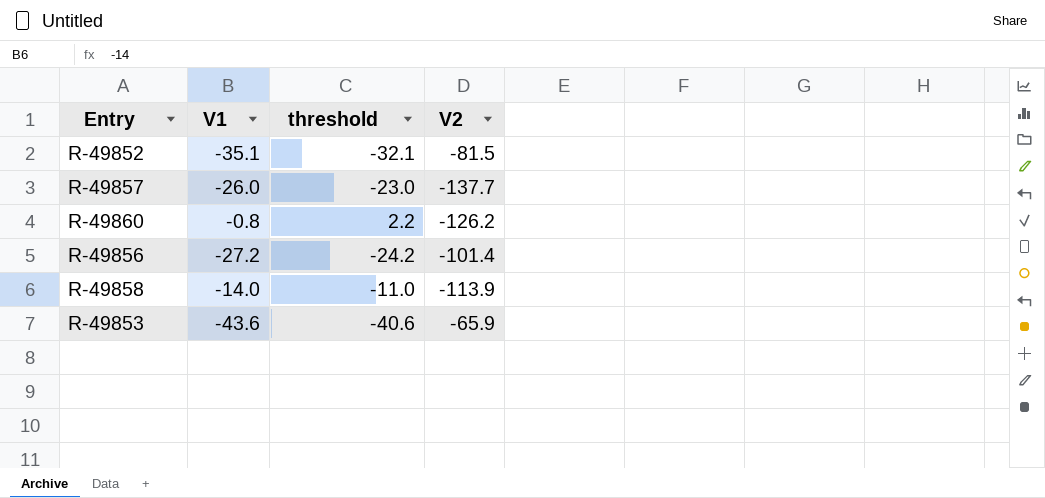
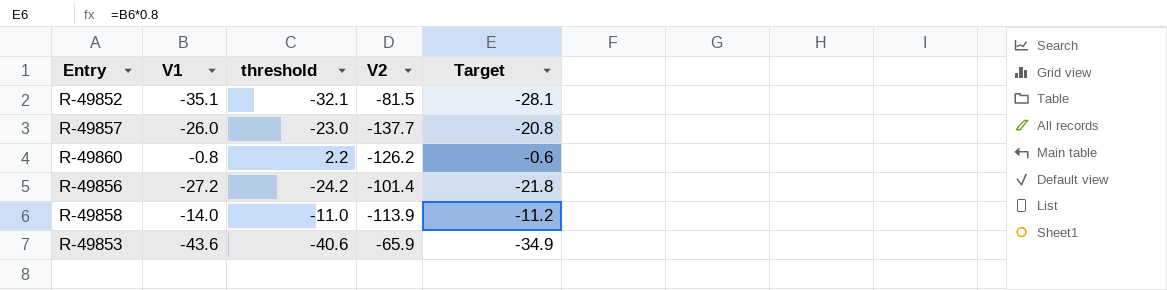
column Target | formula: none -> [V1] * 0.8

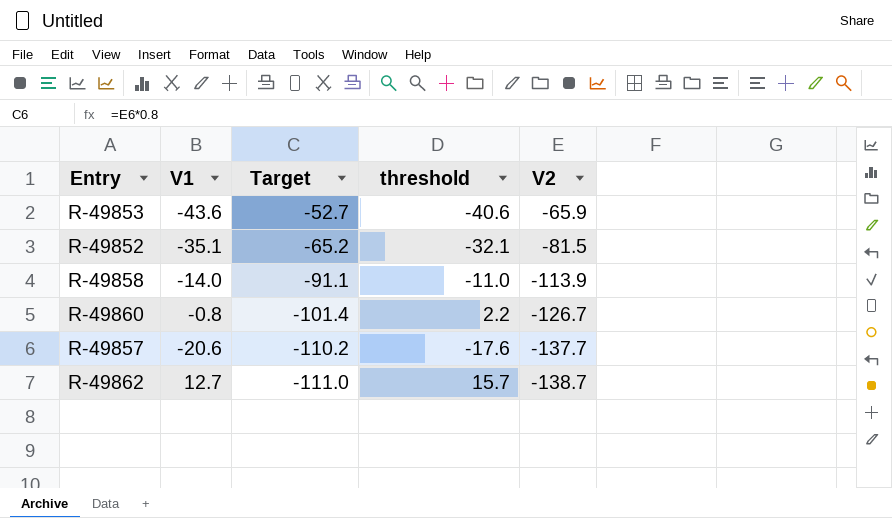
row order: none -> Target descending
column Target | formula: [V1] * 0.8 -> [V2] * 0.8
column Target | position: 5 -> 3
row R-49856: -27.2 | -24.2 | -101.4 | -21.8 -> none
R-49860 | V2: -126.2 -> -126.7
R-49857 | V1: -26.0 -> -20.6
R-49857 | threshold: -23.0 -> -17.6
row R-49862: none -> 12.7 | -111.0 | 15.7 | -138.7

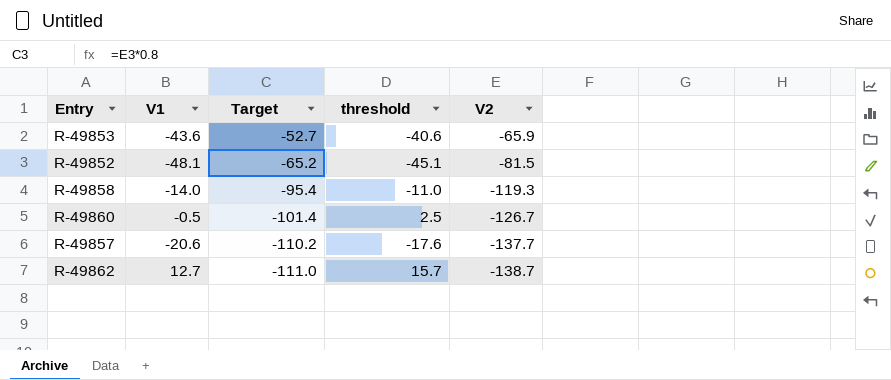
R-49852 | V1: -35.1 -> -48.1
R-49852 | threshold: -32.1 -> -45.1
R-49858 | Target: -91.1 -> -95.4
R-49858 | V2: -113.9 -> -119.3
R-49860 | V1: -0.8 -> -0.5
R-49860 | threshold: 2.2 -> 2.5

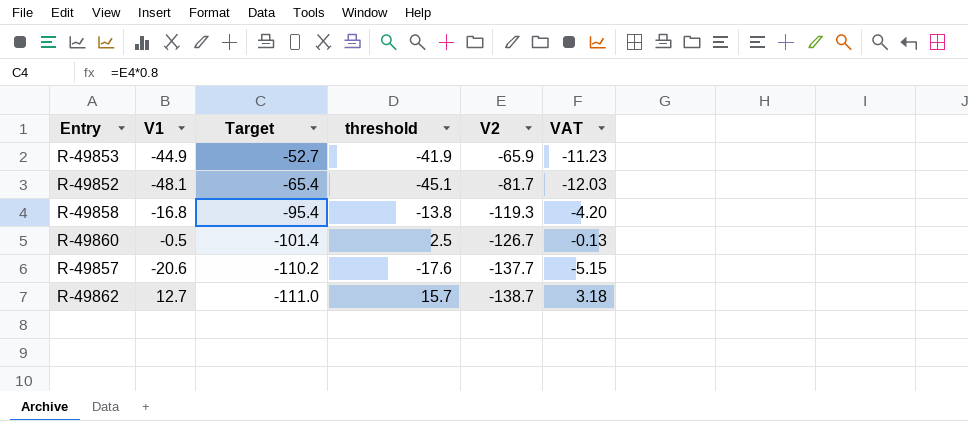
column VAT | formula: none -> [V1] * 0.25
R-49853 | V1: -43.6 -> -44.9
R-49853 | threshold: -40.6 -> -41.9
R-49852 | Target: -65.2 -> -65.4
R-49852 | V2: -81.5 -> -81.7
R-49858 | V1: -14.0 -> -16.8
R-49858 | threshold: -11.0 -> -13.8

